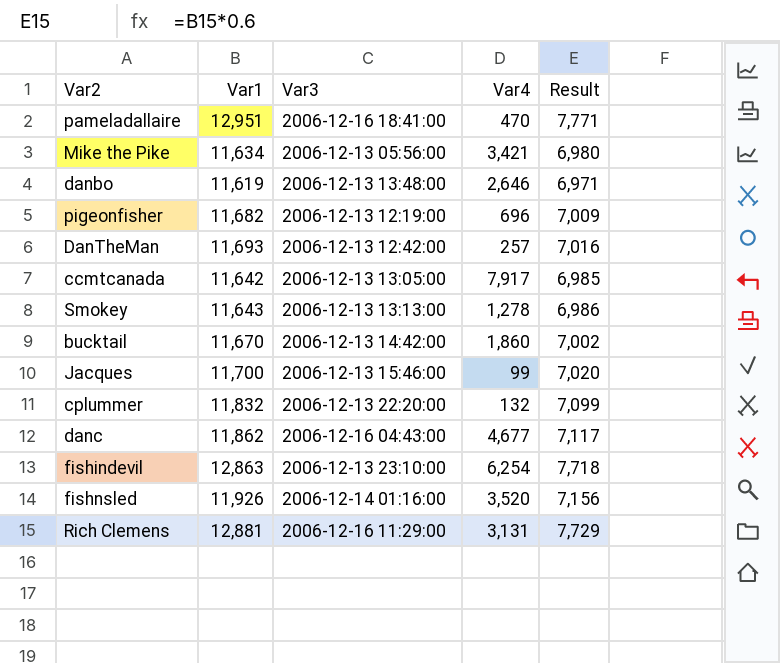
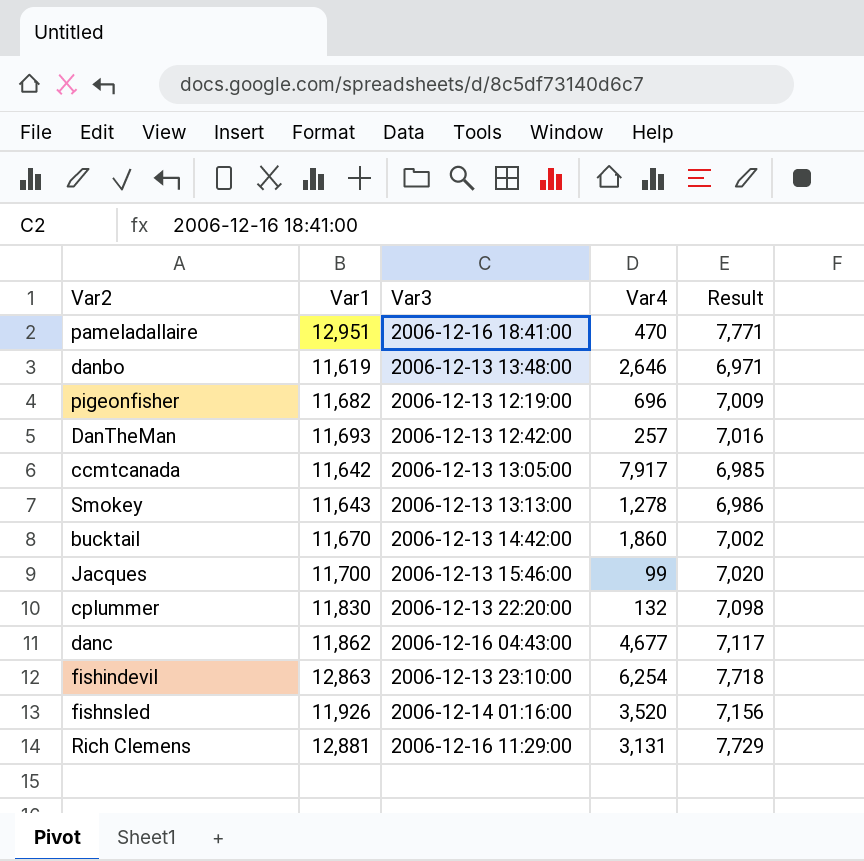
row Mike the Pike: 11,634 | 2006-12-13 05:56:00 | 3,421 | 6,980 -> none
cplummer | Var1: 11,832 -> 11,830
cplummer | Result: 7,099 -> 7,098

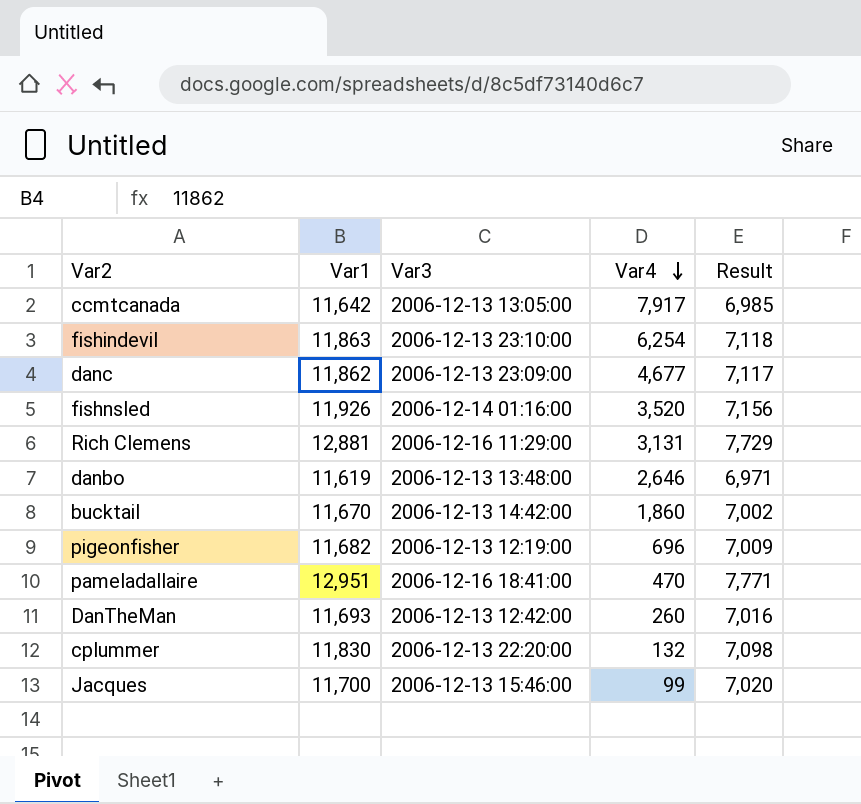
row order: none -> Var4 descending
row Smokey: 11,643 | 2006-12-13 13:13:00 | 1,278 | 6,986 -> none
fishindevil | Var1: 12,863 -> 11,863
fishindevil | Result: 7,718 -> 7,118
danc | Var3: 2006-12-16 04:43:00 -> 2006-12-13 23:09:00
DanTheMan | Var4: 257 -> 260

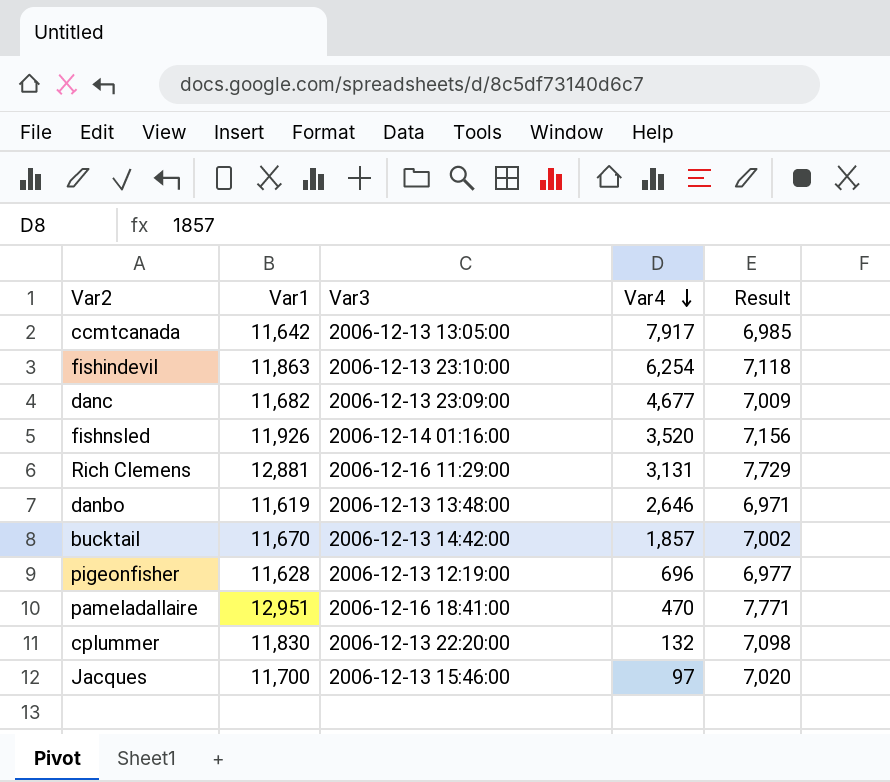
row DanTheMan: 11,693 | 2006-12-13 12:42:00 | 260 | 7,016 -> none
danc | Var1: 11,862 -> 11,682
danc | Result: 7,117 -> 7,009
bucktail | Var4: 1,860 -> 1,857
pigeonfisher | Var1: 11,682 -> 11,628
pigeonfisher | Result: 7,009 -> 6,977
Jacques | Var4: 99 -> 97

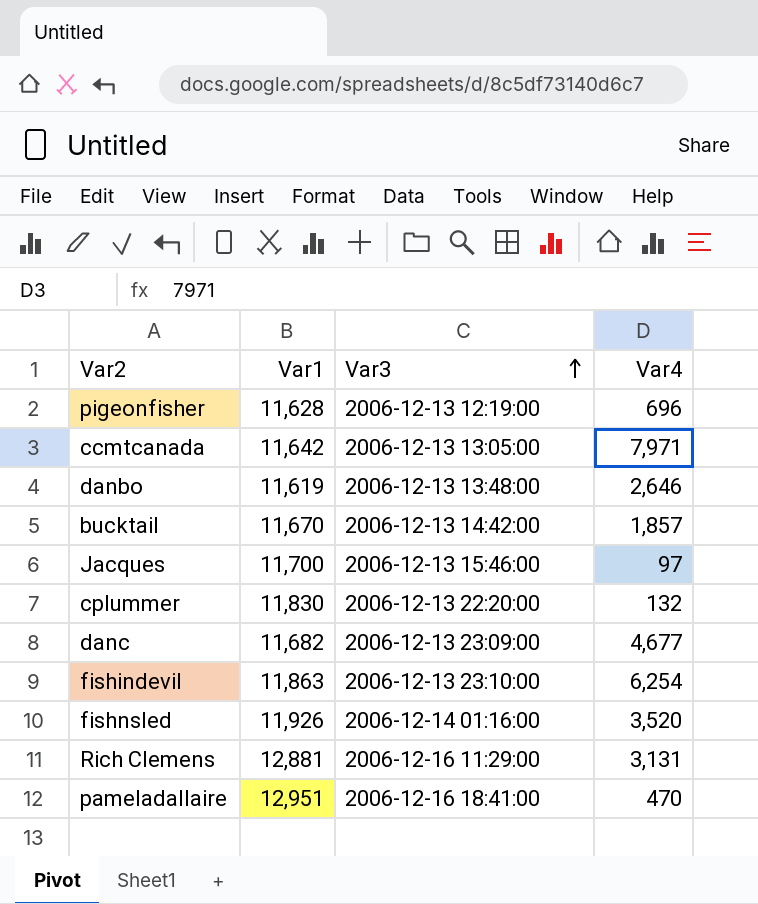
row order: Var4 descending -> Var3 ascending
column Result | formula: [Var1] * 0.6 -> none
ccmtcanada | Var4: 7,917 -> 7,971

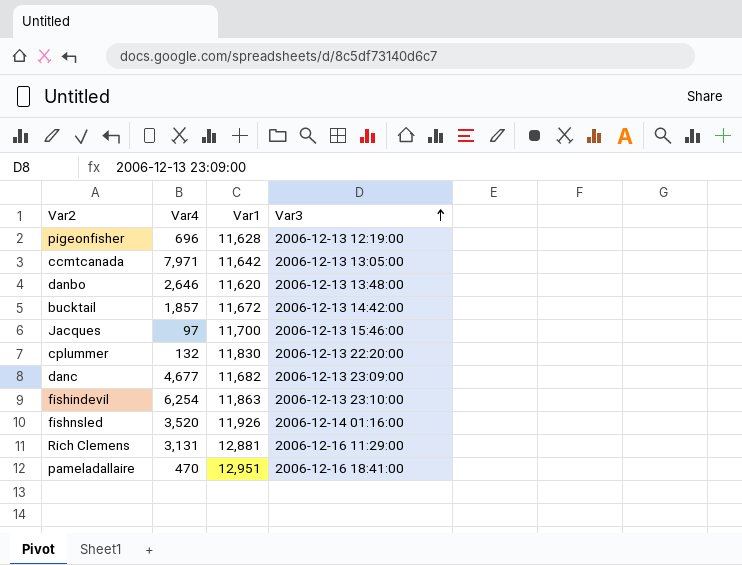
column Var4 | position: 4 -> 2
danbo | Var1: 11,619 -> 11,620
bucktail | Var1: 11,670 -> 11,672

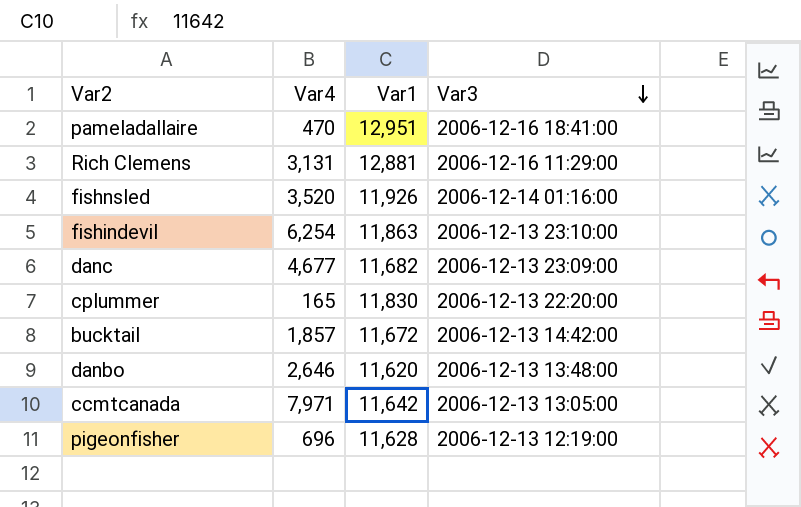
row order: Var3 ascending -> Var3 descending
row Jacques: 97 | 11,700 | 2006-12-13 15:46:00 -> none
cplummer | Var4: 132 -> 165

